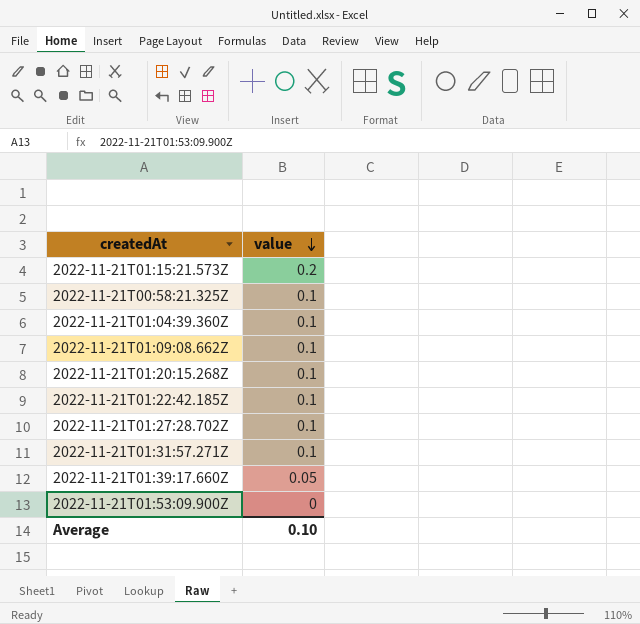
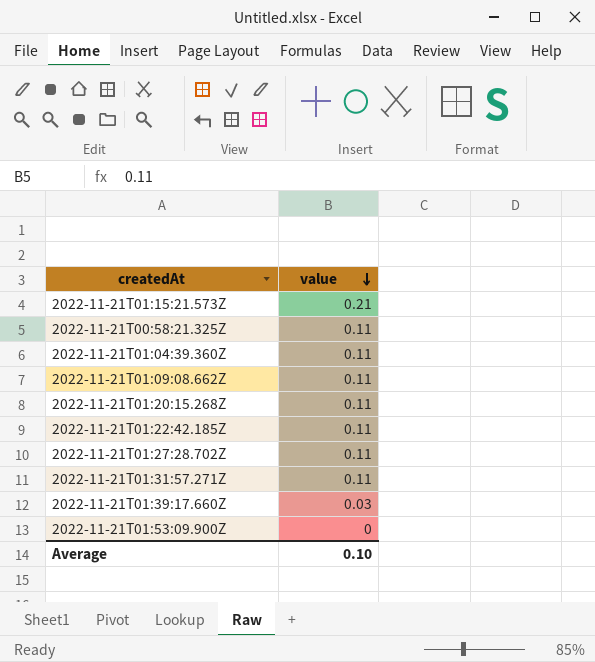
2022-11-21T01:15:21.573Z | value: 0.2 -> 0.21
2022-11-21T00:58:21.325Z | value: 0.1 -> 0.11
2022-11-21T01:04:39.360Z | value: 0.1 -> 0.11
2022-11-21T01:09:08.662Z | value: 0.1 -> 0.11
2022-11-21T01:20:15.268Z | value: 0.1 -> 0.11
2022-11-21T01:22:42.185Z | value: 0.1 -> 0.11
2022-11-21T01:27:28.702Z | value: 0.1 -> 0.11
2022-11-21T01:31:57.271Z | value: 0.1 -> 0.11
2022-11-21T01:39:17.660Z | value: 0.05 -> 0.03

